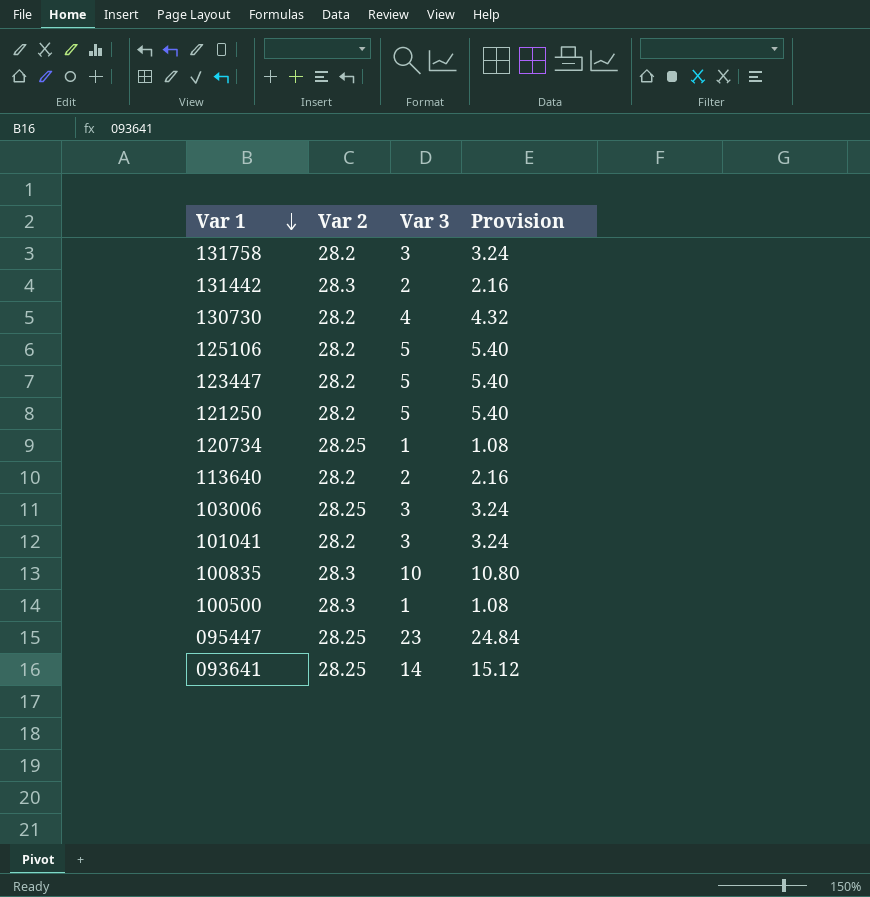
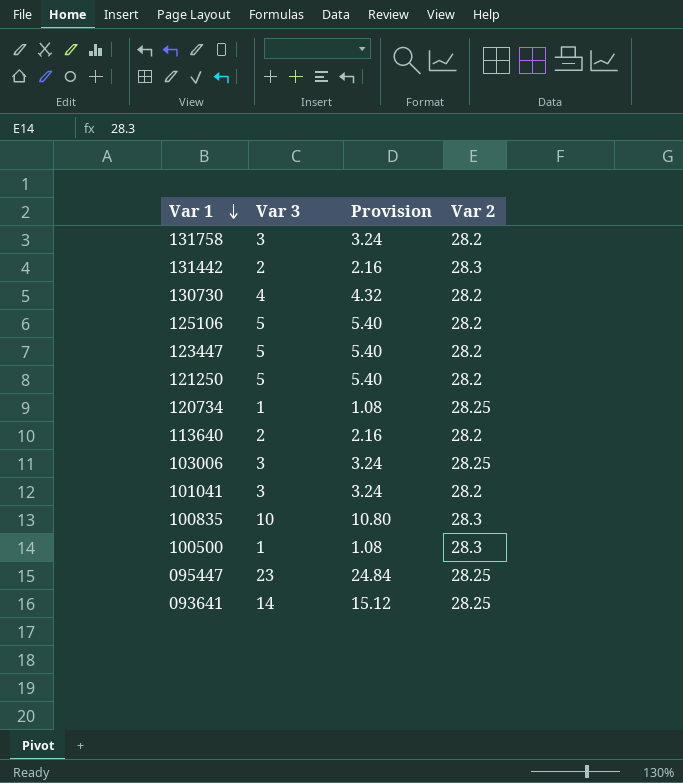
column Var 2 | position: 2 -> 4

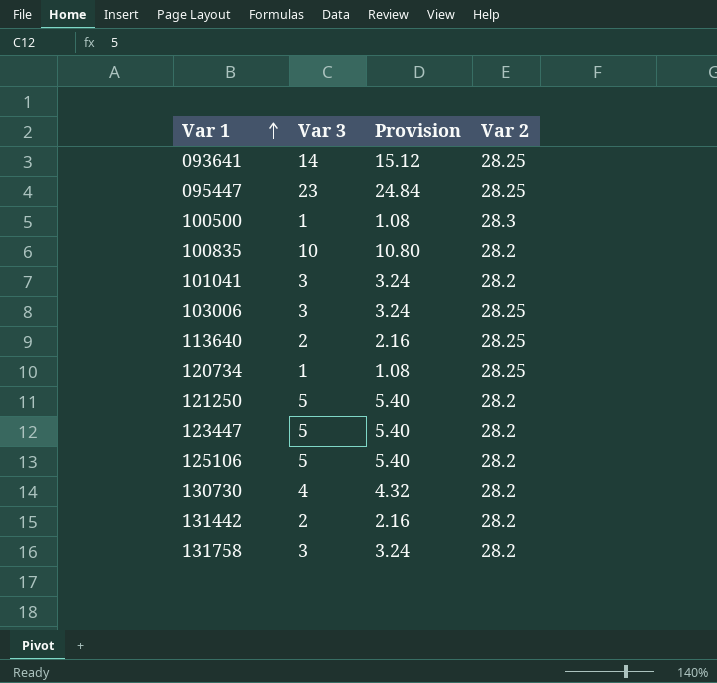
row order: Var 1 descending -> Var 1 ascending
100835 | Var 2: 28.3 -> 28.2
113640 | Var 2: 28.2 -> 28.25
131442 | Var 2: 28.3 -> 28.2

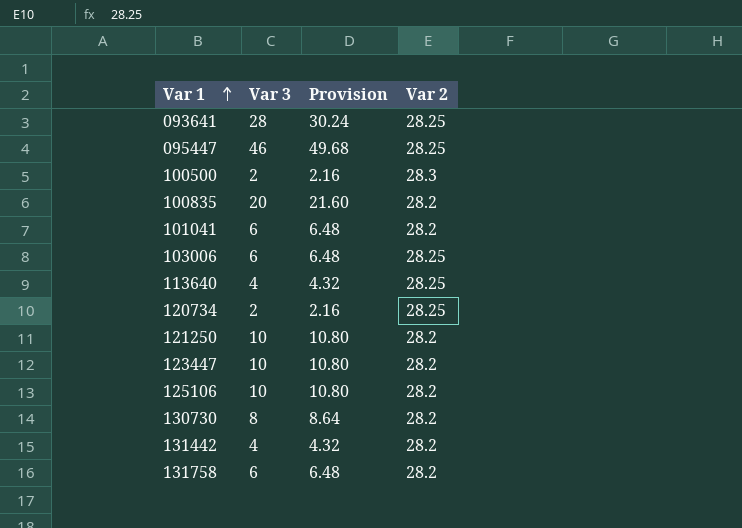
093641 | Var 3: 14 -> 28
093641 | Provision: 15.12 -> 30.24
095447 | Var 3: 23 -> 46
095447 | Provision: 24.84 -> 49.68
100500 | Var 3: 1 -> 2
100500 | Provision: 1.08 -> 2.16
100835 | Var 3: 10 -> 20
100835 | Provision: 10.80 -> 21.60
101041 | Var 3: 3 -> 6
101041 | Provision: 3.24 -> 6.48
103006 | Var 3: 3 -> 6
103006 | Provision: 3.24 -> 6.48
113640 | Var 3: 2 -> 4
113640 | Provision: 2.16 -> 4.32
120734 | Var 3: 1 -> 2
120734 | Provision: 1.08 -> 2.16
121250 | Var 3: 5 -> 10
121250 | Provision: 5.40 -> 10.80
123447 | Var 3: 5 -> 10
123447 | Provision: 5.40 -> 10.80
125106 | Var 3: 5 -> 10
125106 | Provision: 5.40 -> 10.80
130730 | Var 3: 4 -> 8
130730 | Provision: 4.32 -> 8.64
131442 | Var 3: 2 -> 4
131442 | Provision: 2.16 -> 4.32
131758 | Var 3: 3 -> 6
131758 | Provision: 3.24 -> 6.48

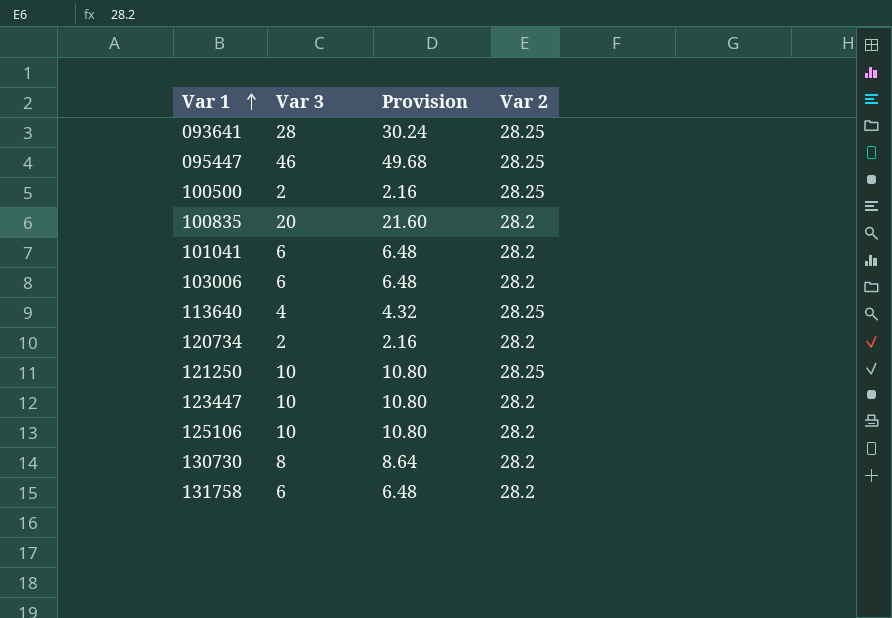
row 131442: 4 | 4.32 | 28.2 -> none
100500 | Var 2: 28.3 -> 28.25
103006 | Var 2: 28.25 -> 28.2
120734 | Var 2: 28.25 -> 28.2
121250 | Var 2: 28.2 -> 28.25

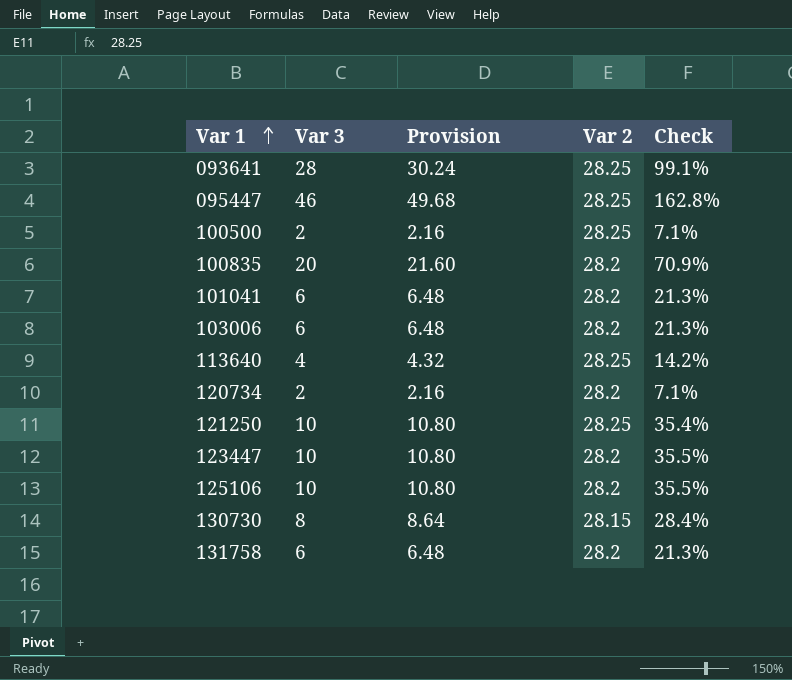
column Check | formula: none -> [Var 3] / [Var 2]
130730 | Var 2: 28.2 -> 28.15

